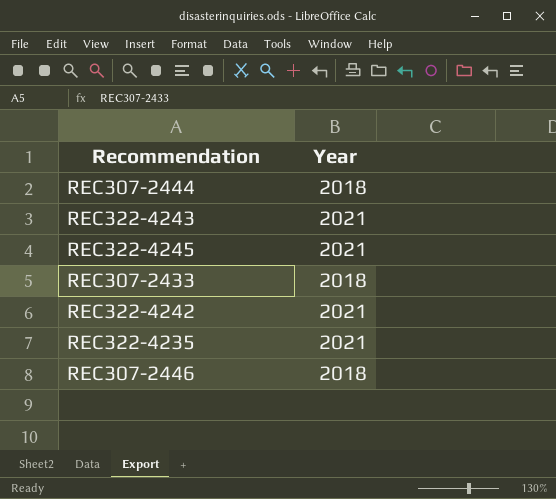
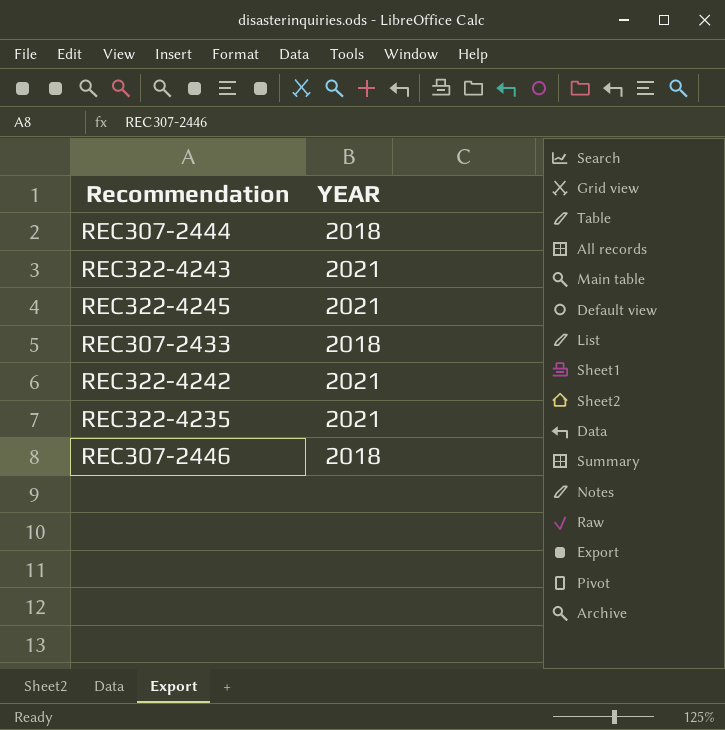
column name: Year -> YEAR

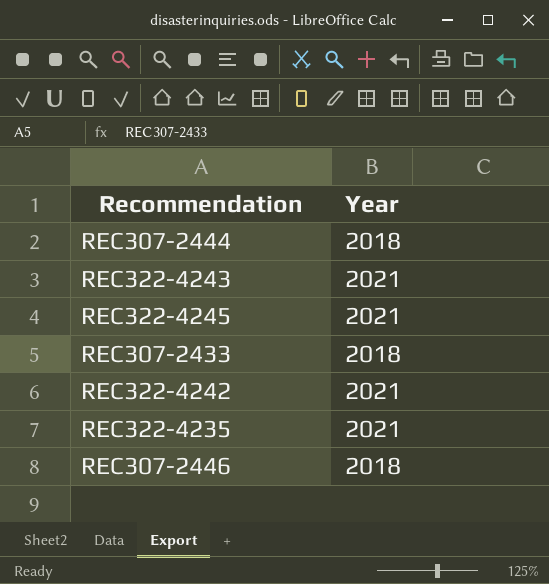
column name: YEAR -> Year

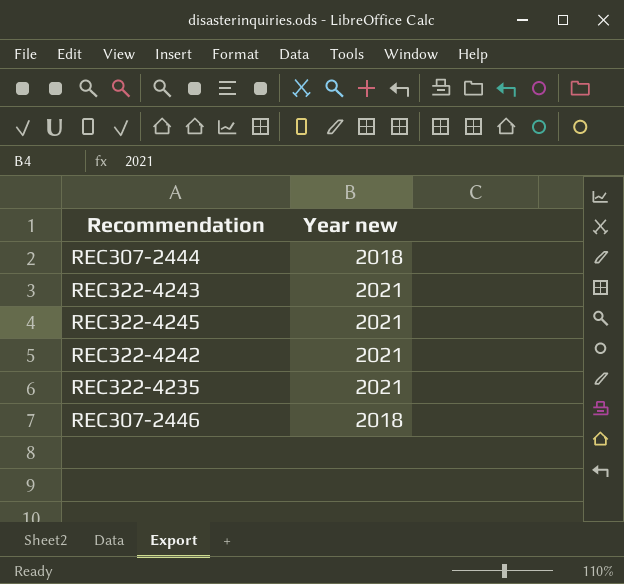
column name: Year -> Year new
row REC307-2433: 2018 -> none

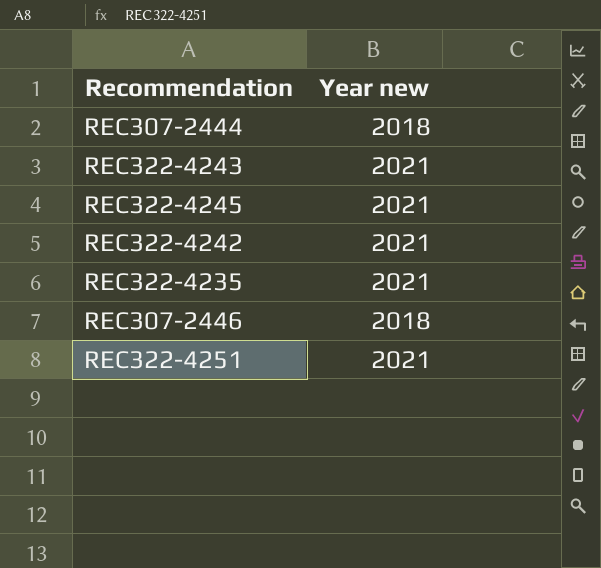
row REC322-4251: none -> 2021

